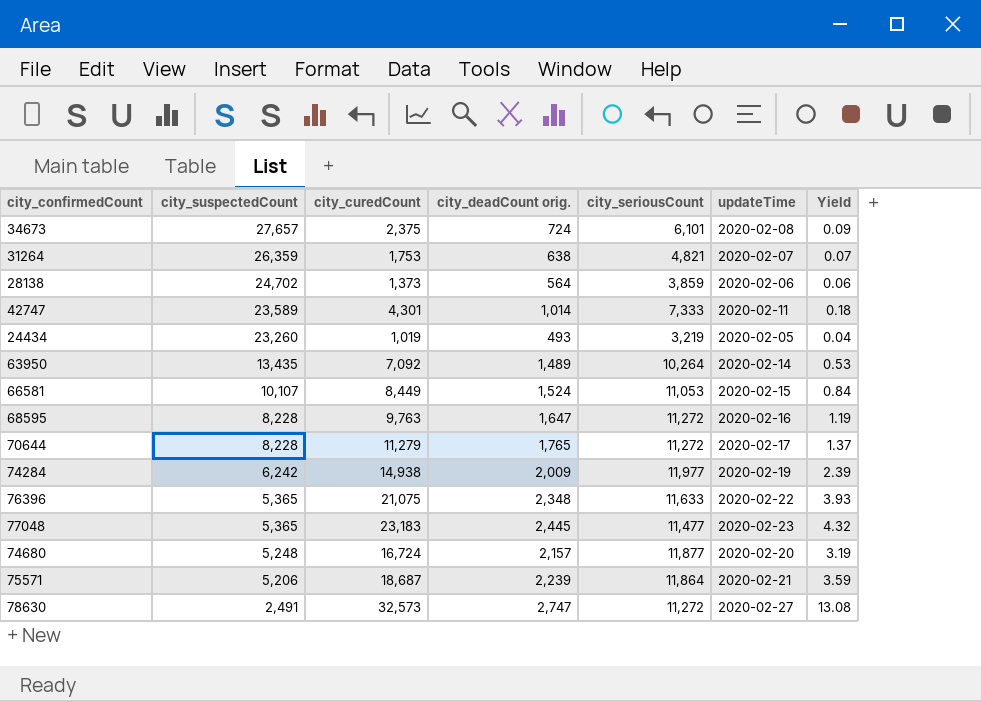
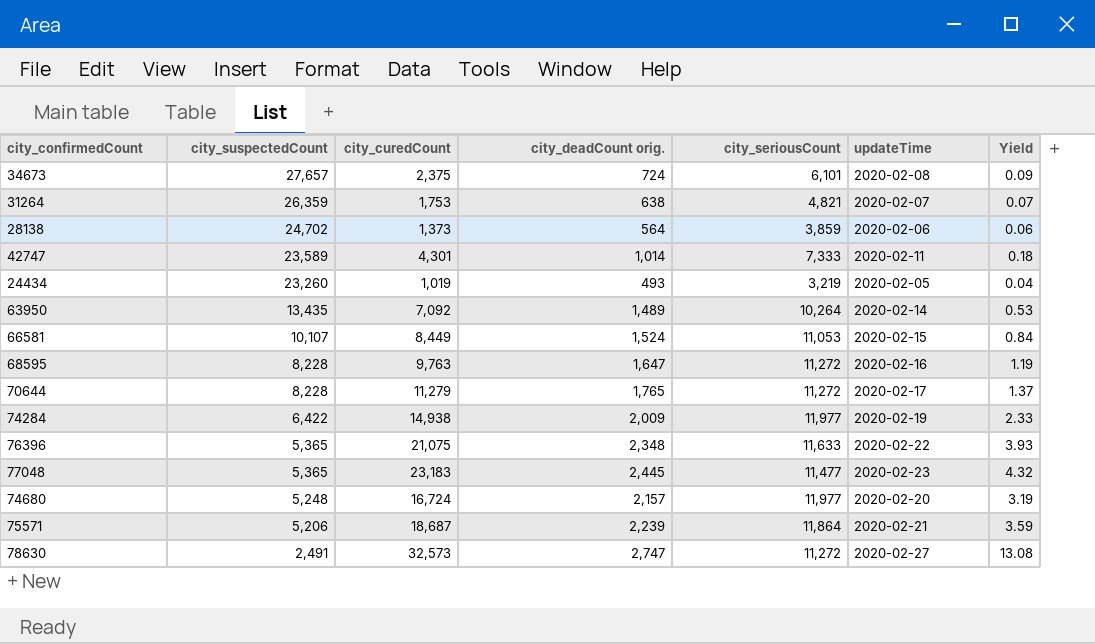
74284 | city_suspectedCount: 6,242 -> 6,422
74284 | Yield: 2.39 -> 2.33
74680 | city_seriousCount: 11,877 -> 11,977

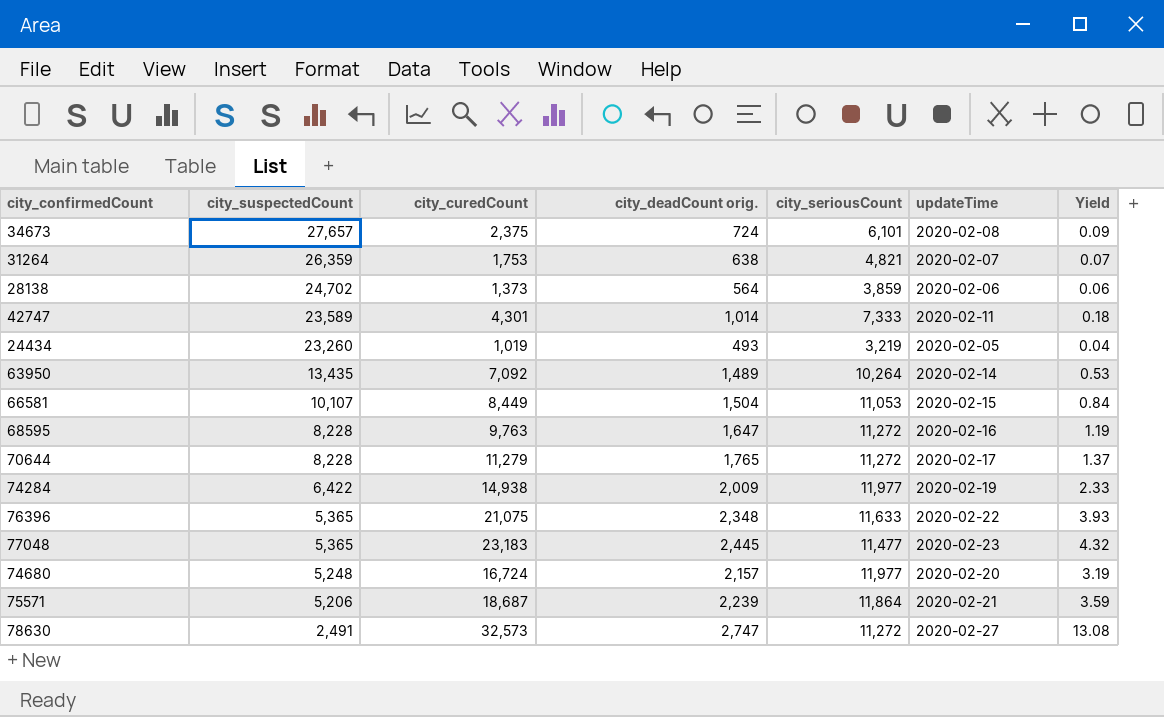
66581 | city_deadCount orig.: 1,524 -> 1,504

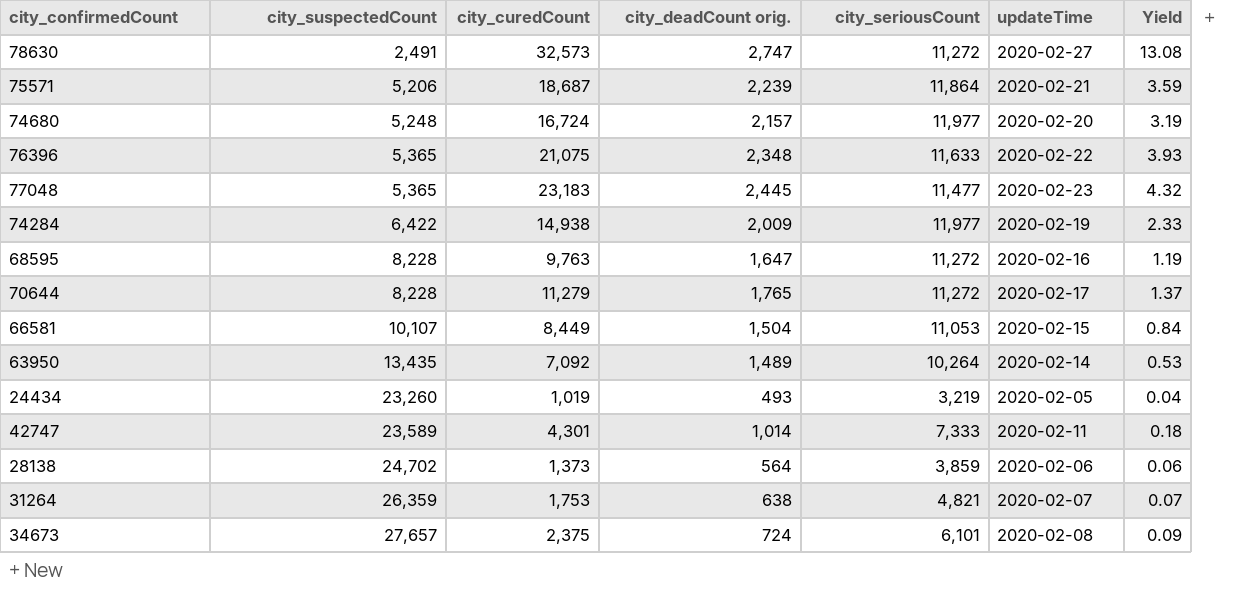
row order: city_suspectedCount descending -> city_suspectedCount ascending

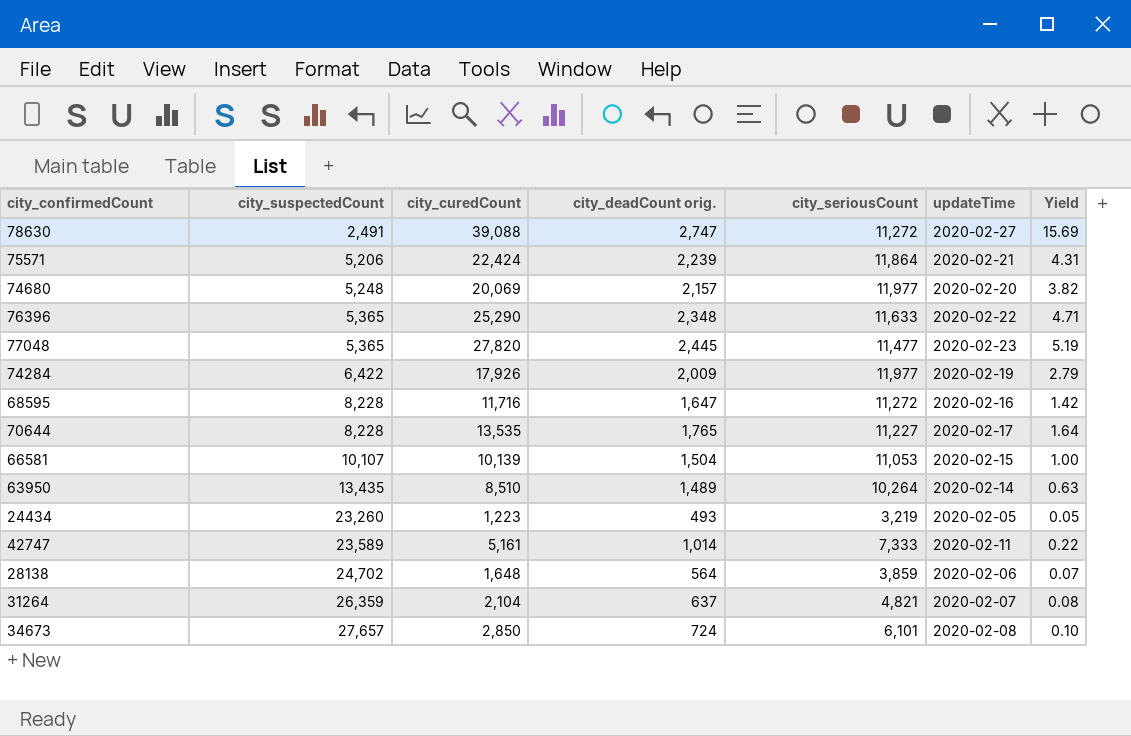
78630 | city_curedCount: 32,573 -> 39,088
78630 | Yield: 13.08 -> 15.69
75571 | city_curedCount: 18,687 -> 22,424
75571 | Yield: 3.59 -> 4.31
74680 | city_curedCount: 16,724 -> 20,069
74680 | Yield: 3.19 -> 3.82
76396 | city_curedCount: 21,075 -> 25,290
76396 | Yield: 3.93 -> 4.71
77048 | city_curedCount: 23,183 -> 27,820
77048 | Yield: 4.32 -> 5.19
74284 | city_curedCount: 14,938 -> 17,926
74284 | Yield: 2.33 -> 2.79
68595 | city_curedCount: 9,763 -> 11,716
68595 | Yield: 1.19 -> 1.42
70644 | city_curedCount: 11,279 -> 13,535
70644 | city_seriousCount: 11,272 -> 11,227
70644 | Yield: 1.37 -> 1.64
66581 | city_curedCount: 8,449 -> 10,139
66581 | Yield: 0.84 -> 1.00
63950 | city_curedCount: 7,092 -> 8,510
63950 | Yield: 0.53 -> 0.63
24434 | city_curedCount: 1,019 -> 1,223
24434 | Yield: 0.04 -> 0.05
42747 | city_curedCount: 4,301 -> 5,161
42747 | Yield: 0.18 -> 0.22
28138 | city_curedCount: 1,373 -> 1,648
28138 | Yield: 0.06 -> 0.07
31264 | city_curedCount: 1,753 -> 2,104
31264 | city_deadCount orig.: 638 -> 637
31264 | Yield: 0.07 -> 0.08
34673 | city_curedCount: 2,375 -> 2,850
34673 | Yield: 0.09 -> 0.10

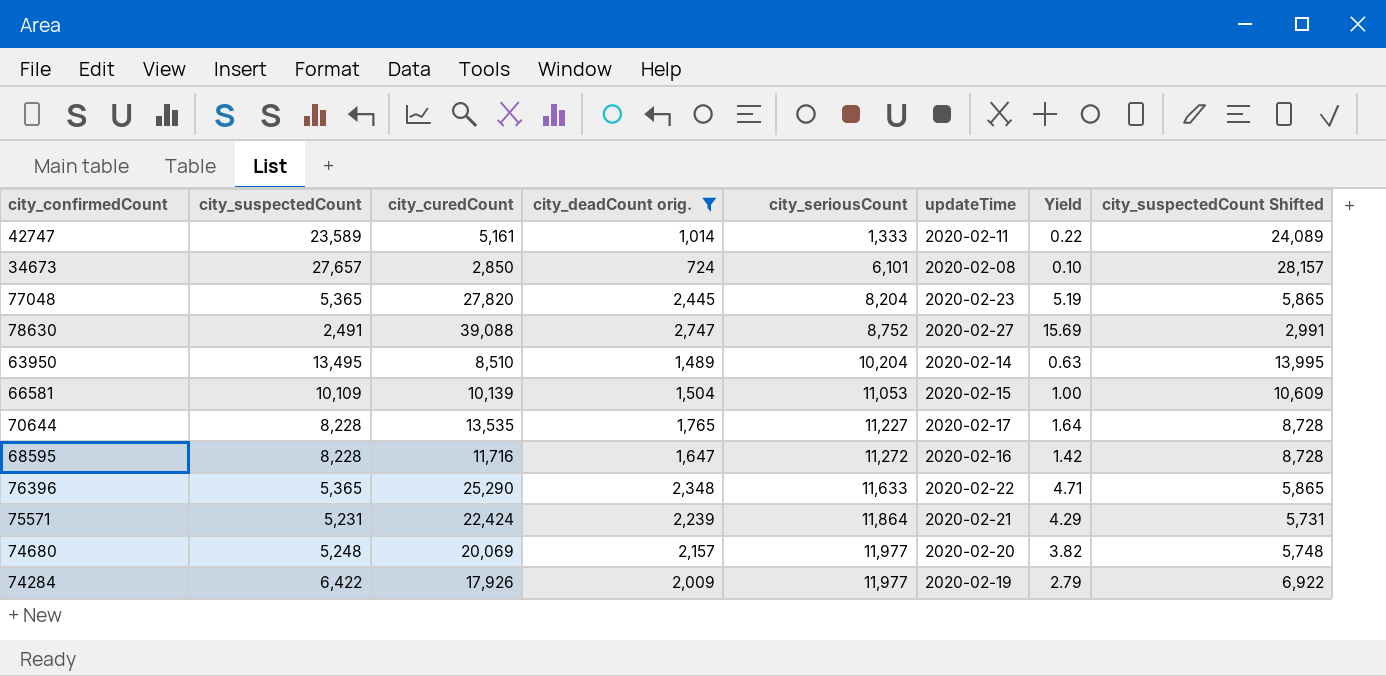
filter: none -> city_deadCount orig. >= 724
row order: city_suspectedCount ascending -> city_seriousCount ascending
column city_suspectedCount Shifted | formula: none -> [city_suspectedCount] + 500
42747 | city_seriousCount: 7,333 -> 1,333
77048 | city_seriousCount: 11,477 -> 8,204
78630 | city_seriousCount: 11,272 -> 8,752
63950 | city_suspectedCount: 13,435 -> 13,495
63950 | city_seriousCount: 10,264 -> 10,204
66581 | city_suspectedCount: 10,107 -> 10,109
75571 | city_suspectedCount: 5,206 -> 5,231
75571 | Yield: 4.31 -> 4.29

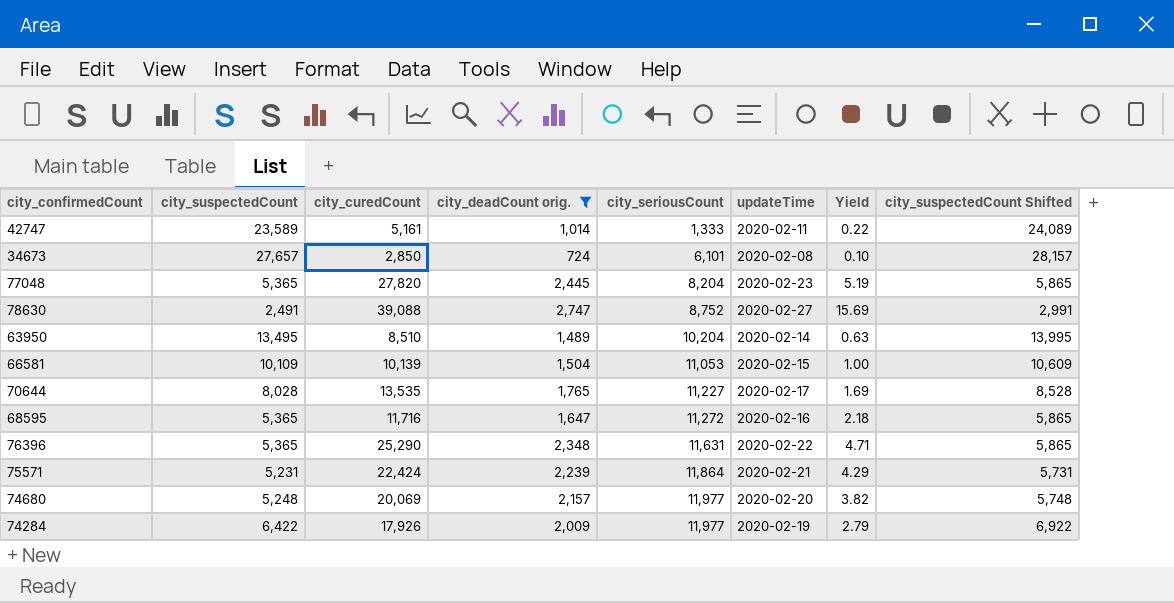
70644 | city_suspectedCount: 8,228 -> 8,028
70644 | Yield: 1.64 -> 1.69
70644 | city_suspectedCount Shifted: 8,728 -> 8,528
68595 | city_suspectedCount: 8,228 -> 5,365
68595 | Yield: 1.42 -> 2.18
68595 | city_suspectedCount Shifted: 8,728 -> 5,865
76396 | city_seriousCount: 11,633 -> 11,631

